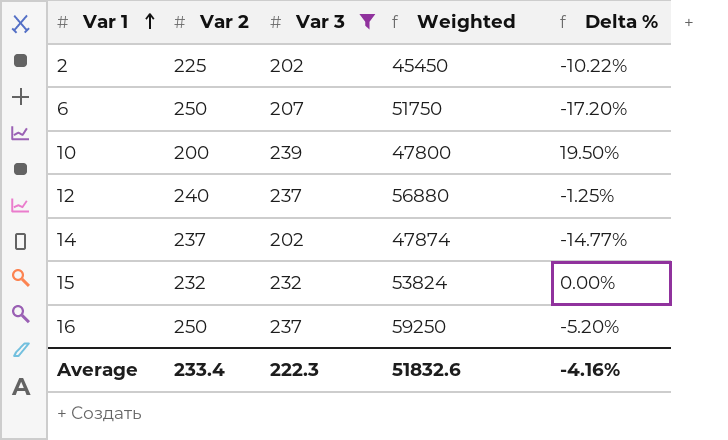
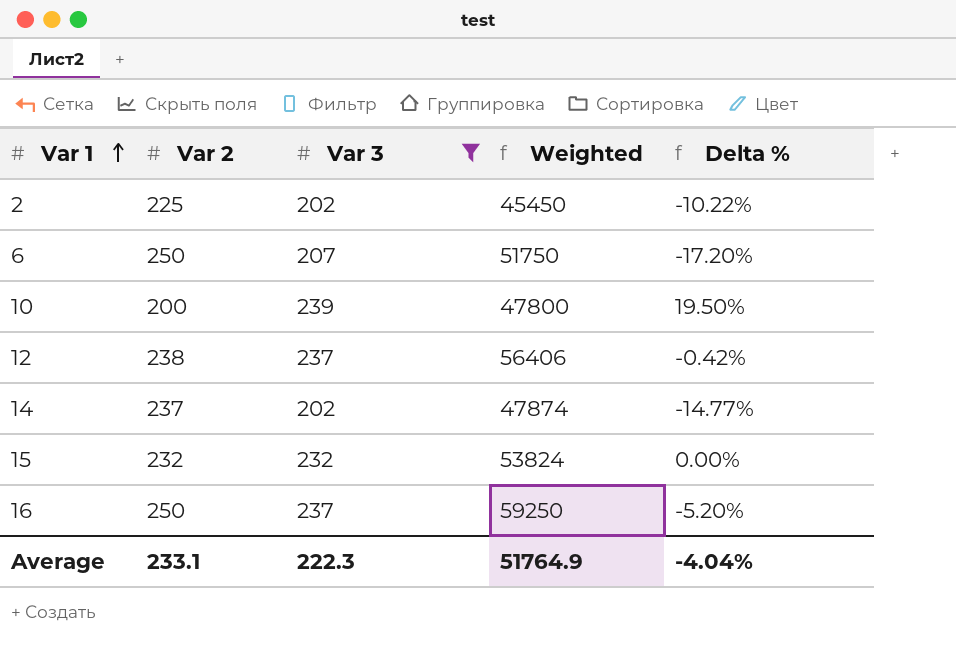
12 | Var 2: 240 -> 238
12 | Weighted: 56880 -> 56406
12 | Delta %: -1.25% -> -0.42%
Average | Var 2: 233.4 -> 233.1
Average | Weighted: 51832.6 -> 51764.9
Average | Delta %: -4.16% -> -4.04%

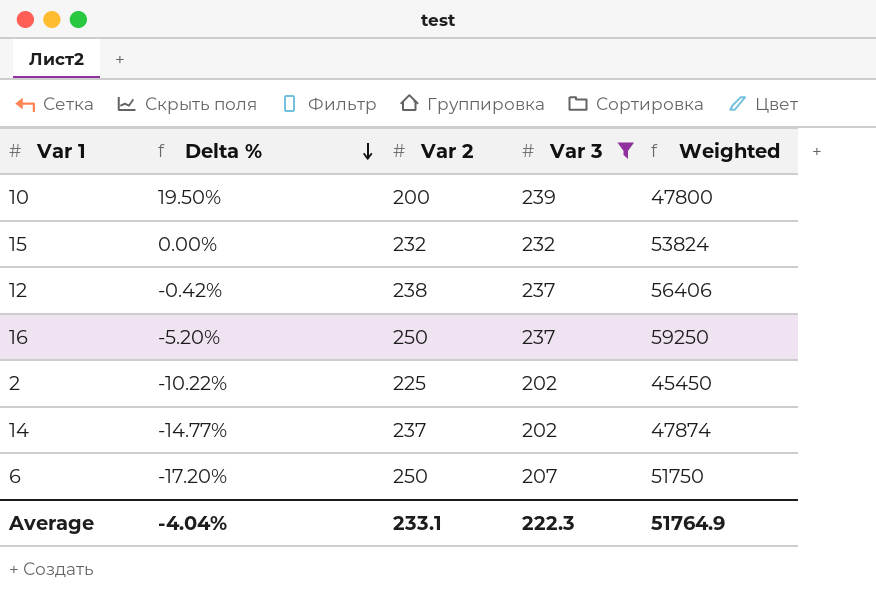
row order: Var 1 ascending -> Delta % descending
column Delta % | position: 5 -> 2

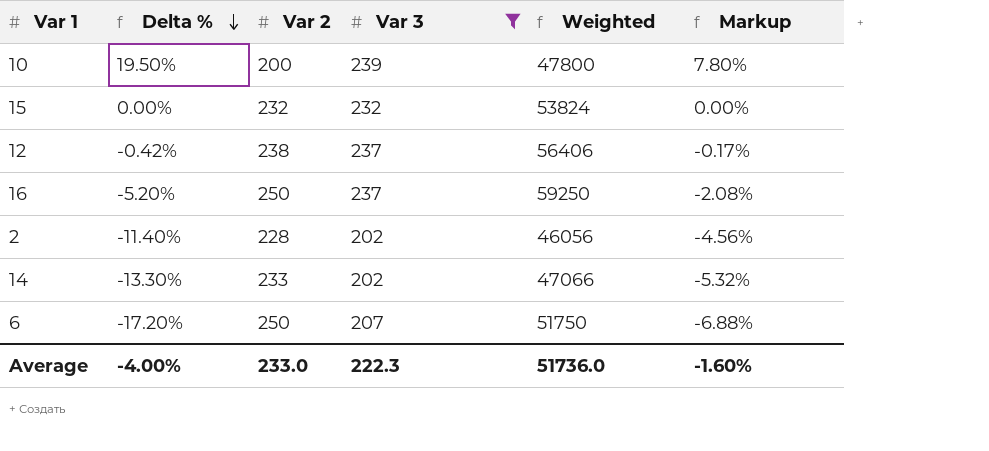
column Markup | formula: none -> [Delta %] * 0.4
2 | Delta %: -10.22% -> -11.40%
2 | Var 2: 225 -> 228
2 | Weighted: 45450 -> 46056
14 | Delta %: -14.77% -> -13.30%
14 | Var 2: 237 -> 233
14 | Weighted: 47874 -> 47066
Average | Delta %: -4.04% -> -4.00%
Average | Var 2: 233.1 -> 233.0
Average | Weighted: 51764.9 -> 51736.0

